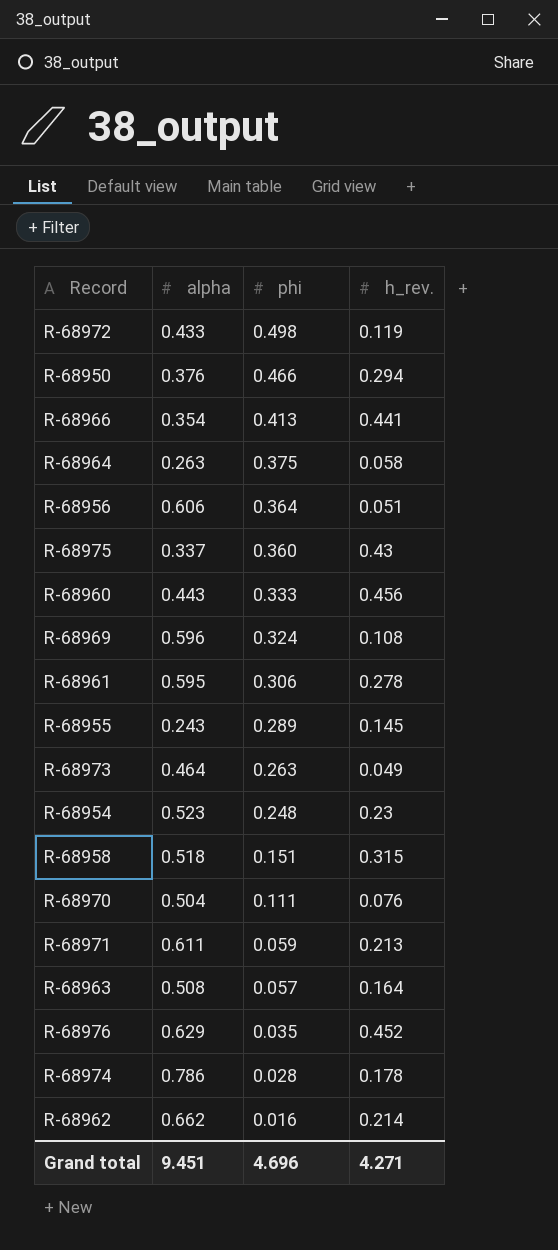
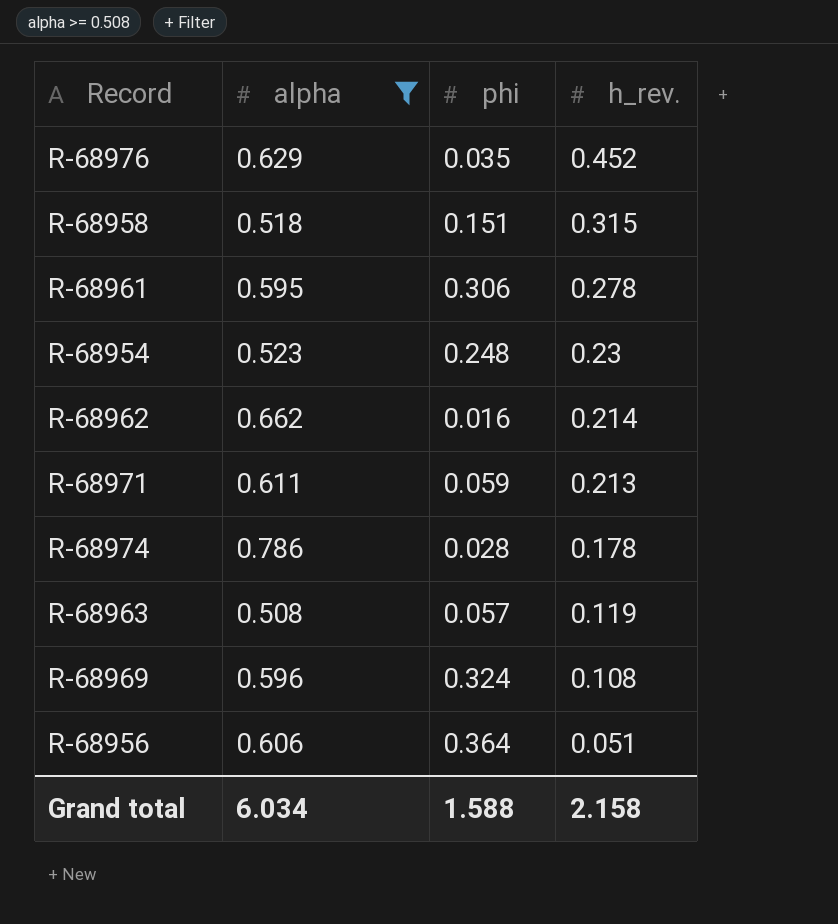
filter: none -> alpha >= 0.508
row order: phi descending -> h_rev. descending
R-68963 | h_rev.: 0.164 -> 0.119
Grand total | alpha: 9.451 -> 6.034
Grand total | phi: 4.696 -> 1.588
Grand total | h_rev.: 4.271 -> 2.158

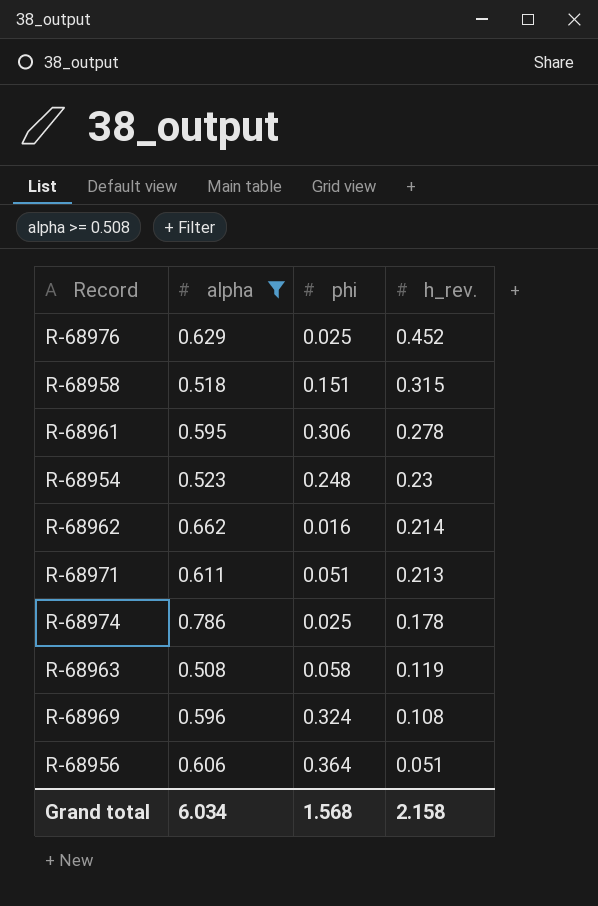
R-68976 | phi: 0.035 -> 0.025
R-68971 | phi: 0.059 -> 0.051
R-68974 | phi: 0.028 -> 0.025
R-68963 | phi: 0.057 -> 0.058
Grand total | phi: 1.588 -> 1.568

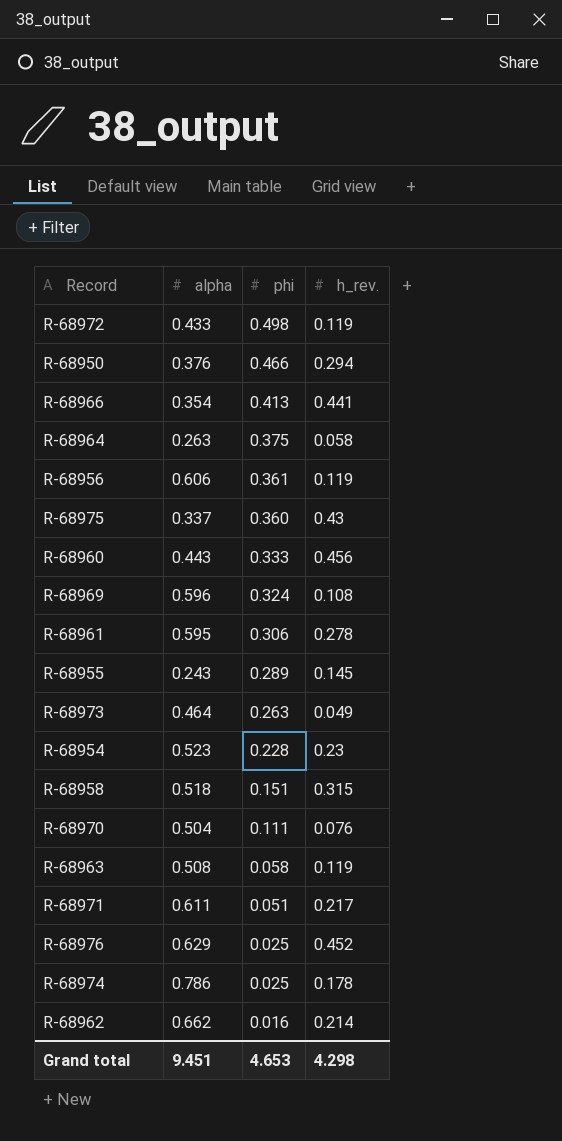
filter: alpha >= 0.508 -> none
row order: h_rev. descending -> phi descending
R-68956 | phi: 0.364 -> 0.361
R-68956 | h_rev.: 0.051 -> 0.119
R-68954 | phi: 0.248 -> 0.228
R-68971 | h_rev.: 0.213 -> 0.217
Grand total | alpha: 6.034 -> 9.451
Grand total | phi: 1.568 -> 4.653
Grand total | h_rev.: 2.158 -> 4.298

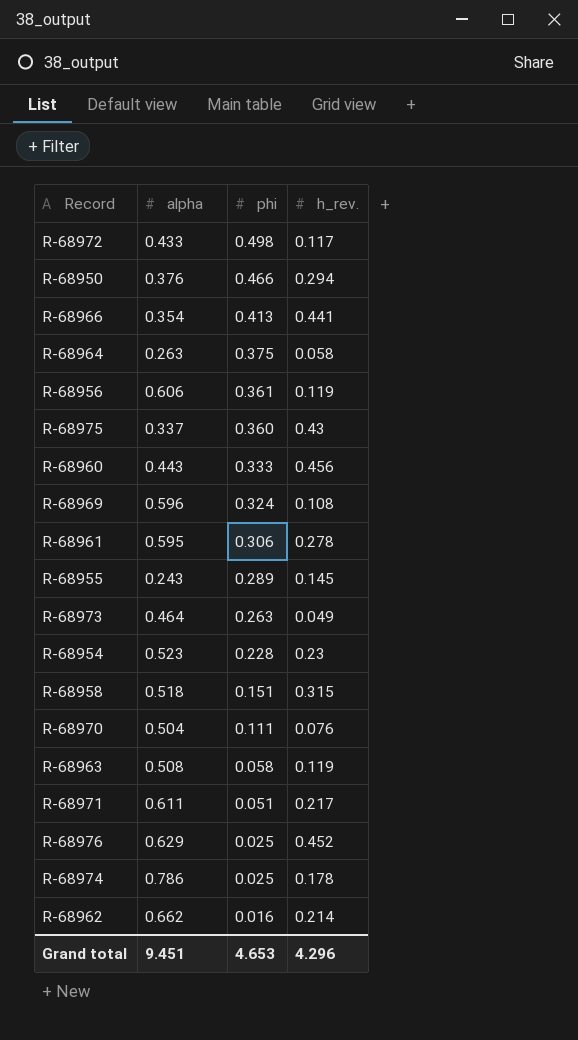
R-68972 | h_rev.: 0.119 -> 0.117
Grand total | h_rev.: 4.298 -> 4.296

